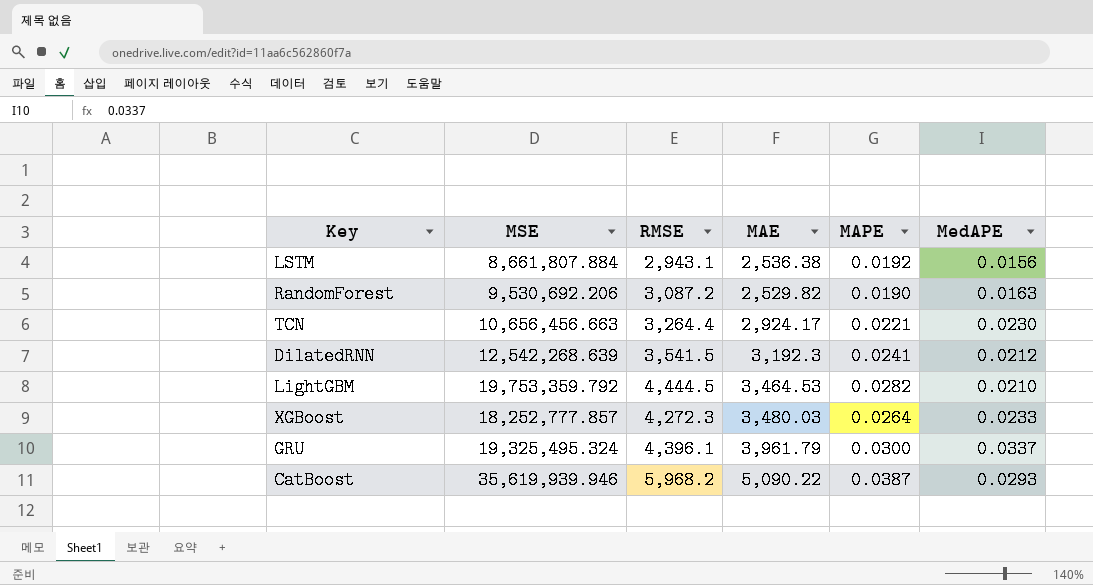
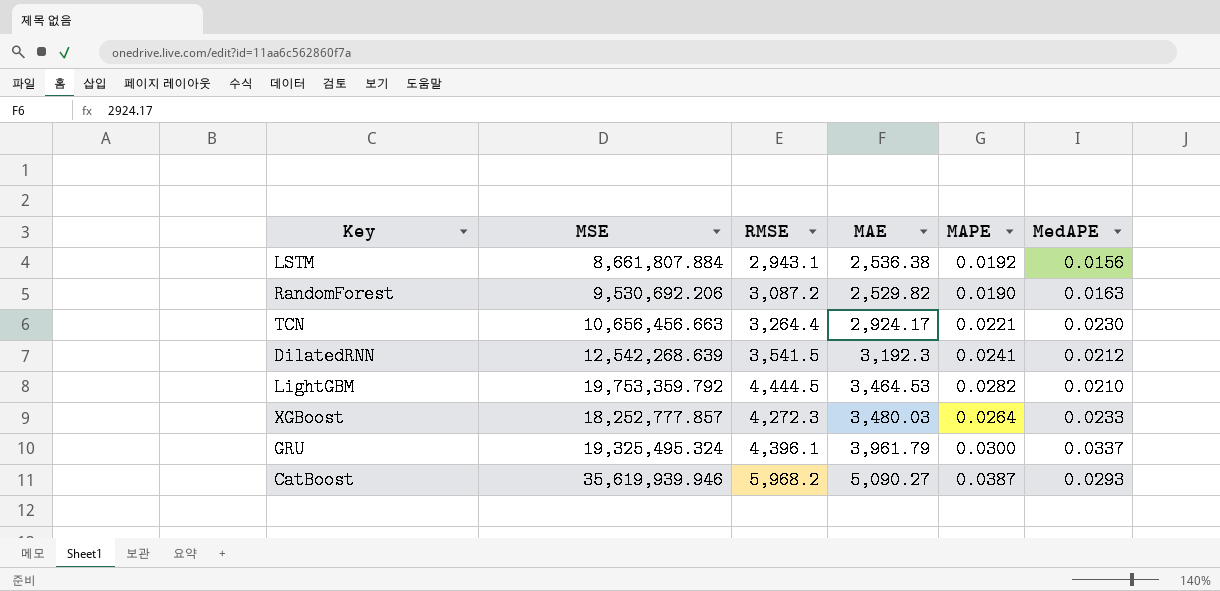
CatBoost | MAE: 5,090.22 -> 5,090.27

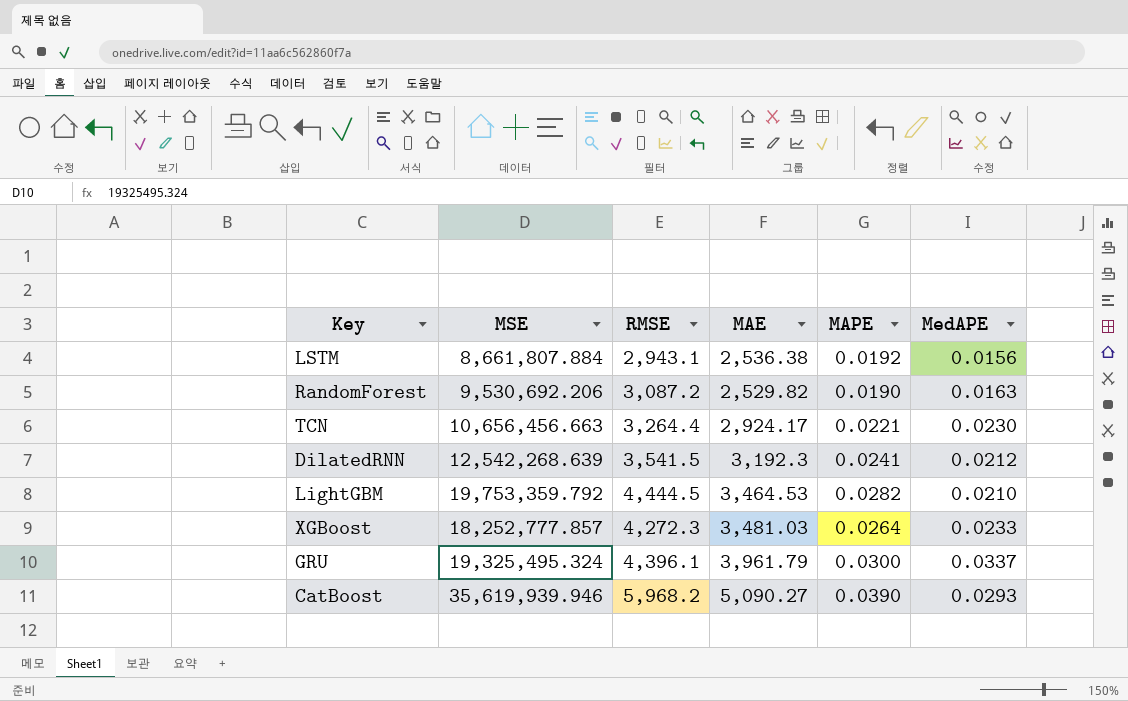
XGBoost | MAE: 3,480.03 -> 3,481.03
CatBoost | MAPE: 0.0387 -> 0.0390

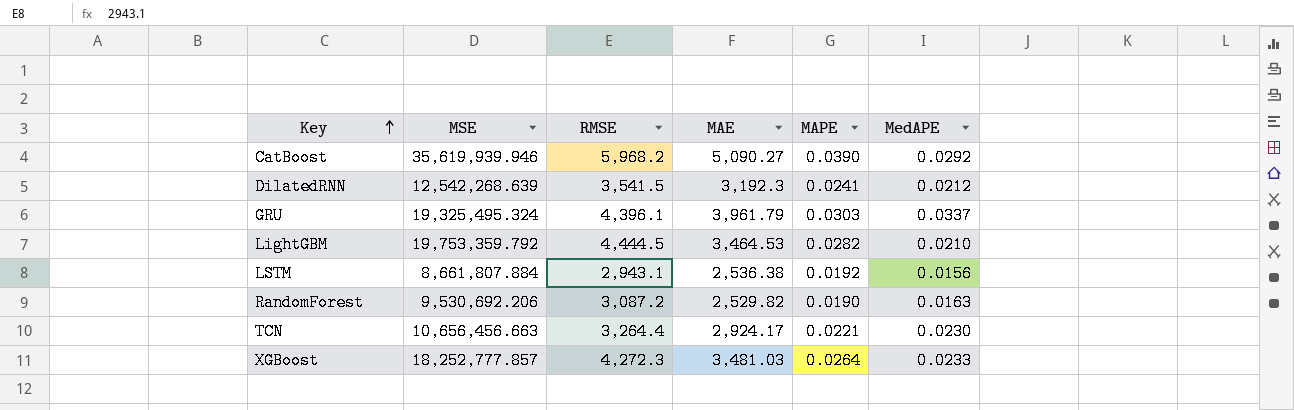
row order: none -> Key ascending
CatBoost | MedAPE: 0.0293 -> 0.0292
GRU | MAPE: 0.0300 -> 0.0303

